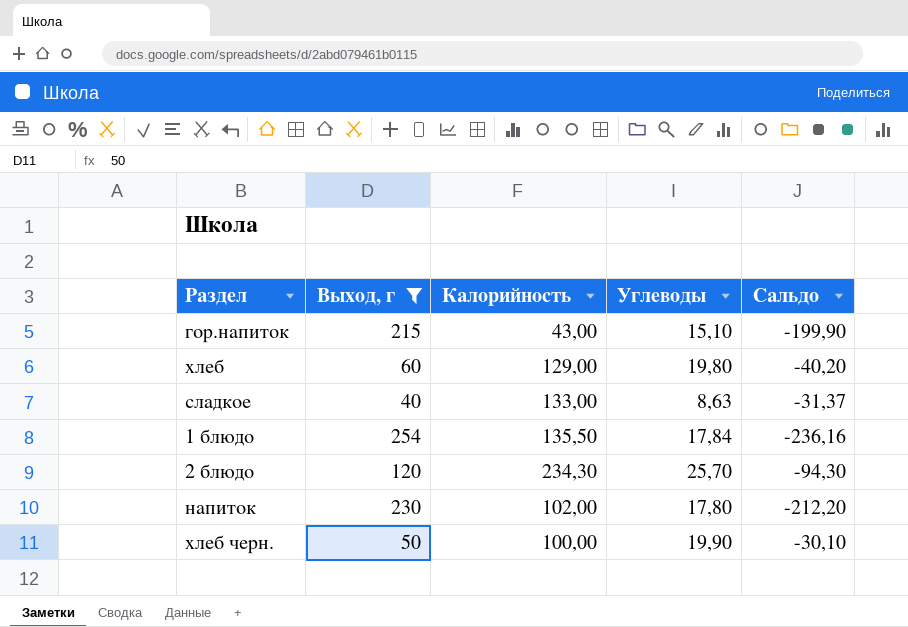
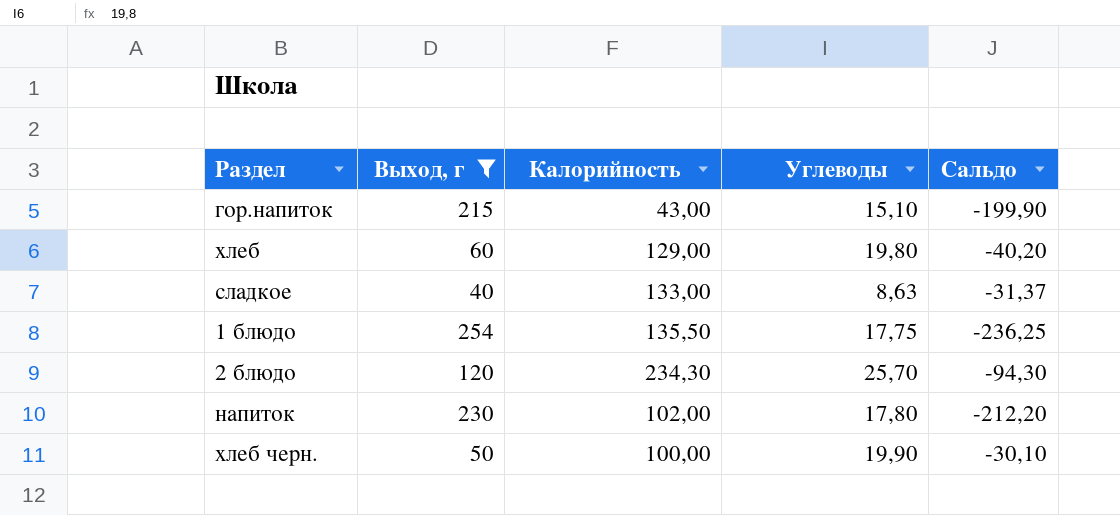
1 блюдо | Углеводы: 17,84 -> 17,75
1 блюдо | Сальдо: -236,16 -> -236,25

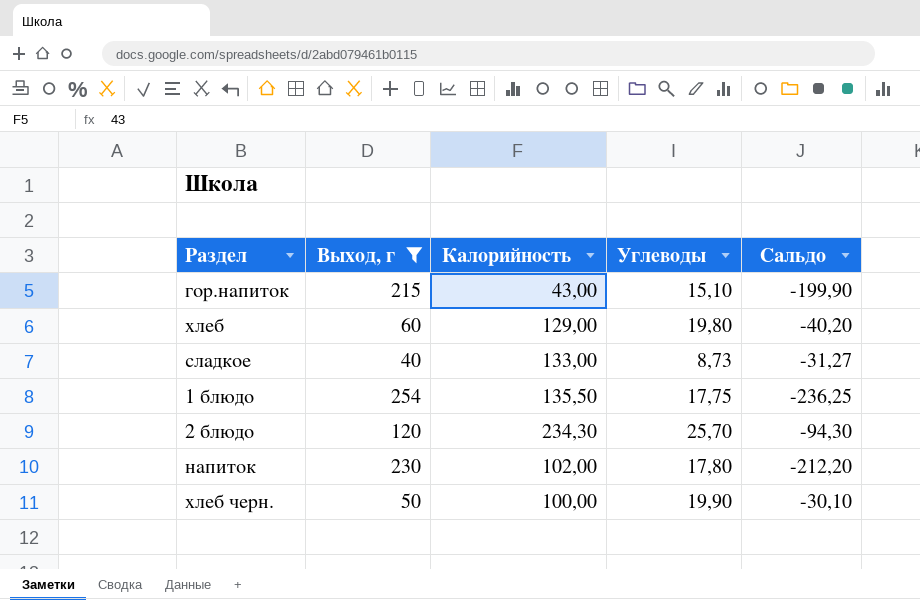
сладкое | Углеводы: 8,63 -> 8,73
сладкое | Сальдо: -31,37 -> -31,27

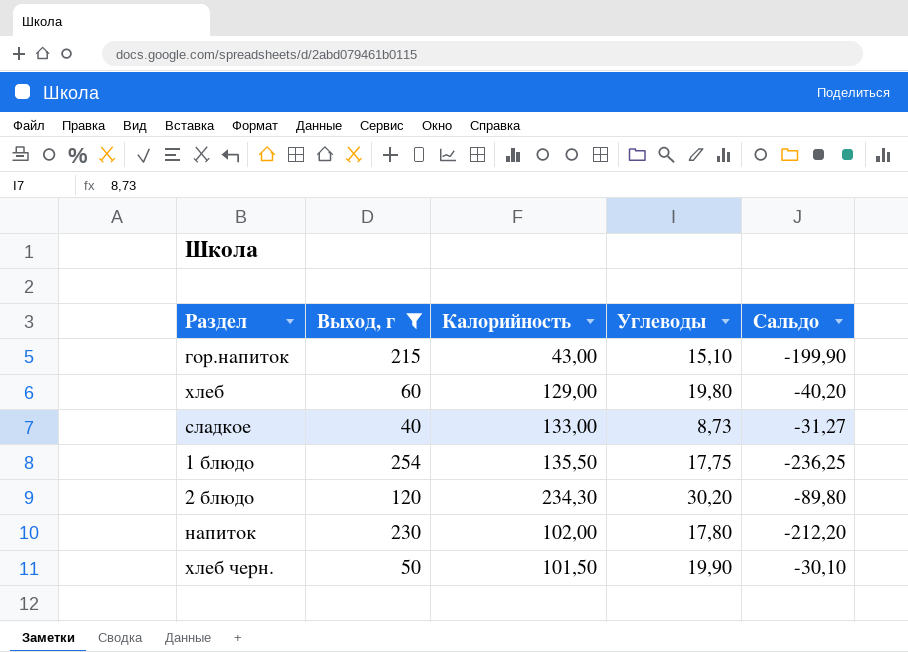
2 блюдо | Углеводы: 25,70 -> 30,20
2 блюдо | Сальдо: -94,30 -> -89,80
хлеб черн. | Калорийность: 100,00 -> 101,50

